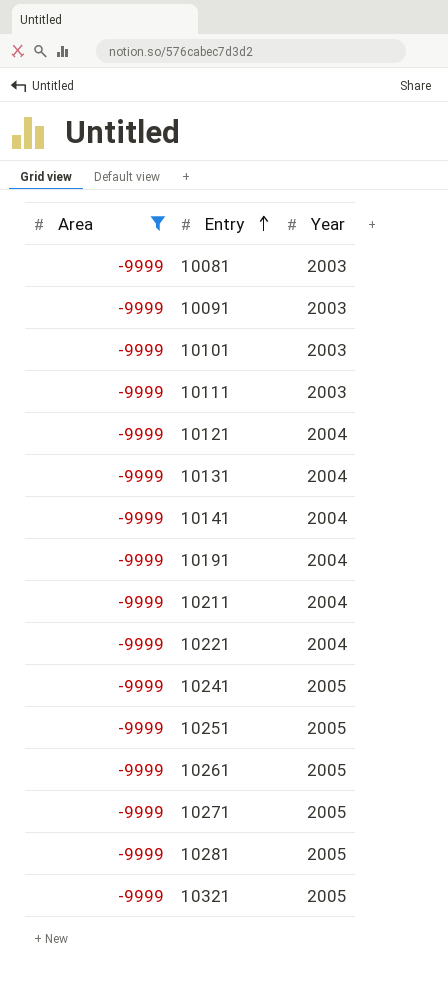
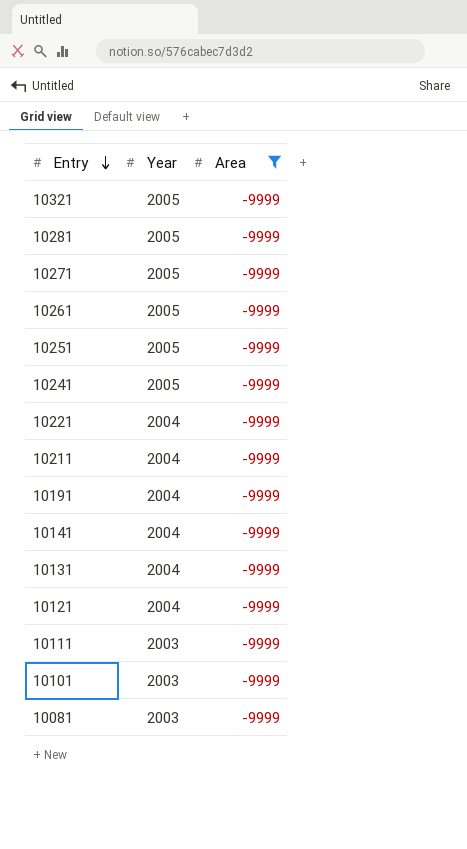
row order: Entry ascending -> Entry descending
column Area | position: 1 -> 3
row 10091: -9999 | 2003 -> none

